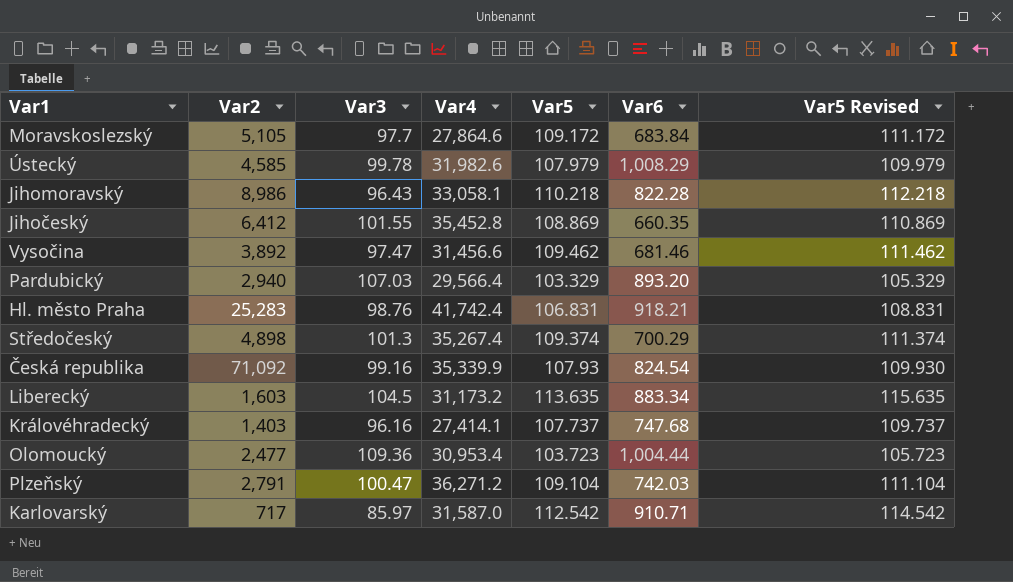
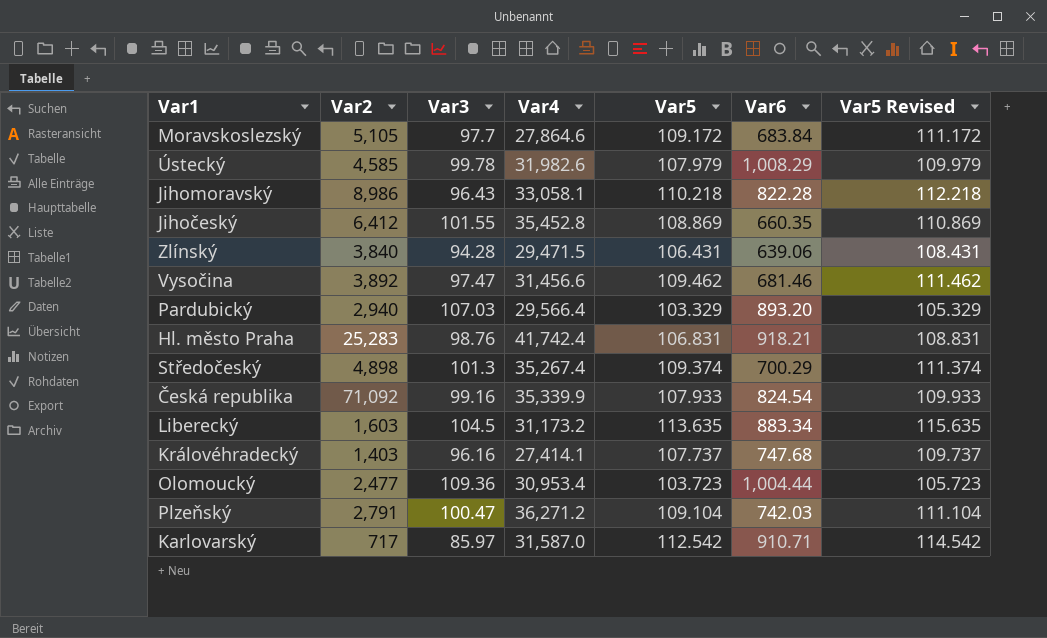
row Zlínský: none -> 3,840 | 94.28 | 29,471.5 | 106.431 | 639.06 | 108.431
Česká republika | Var5: 107.93 -> 107.933
Česká republika | Var5 Revised: 109.930 -> 109.933

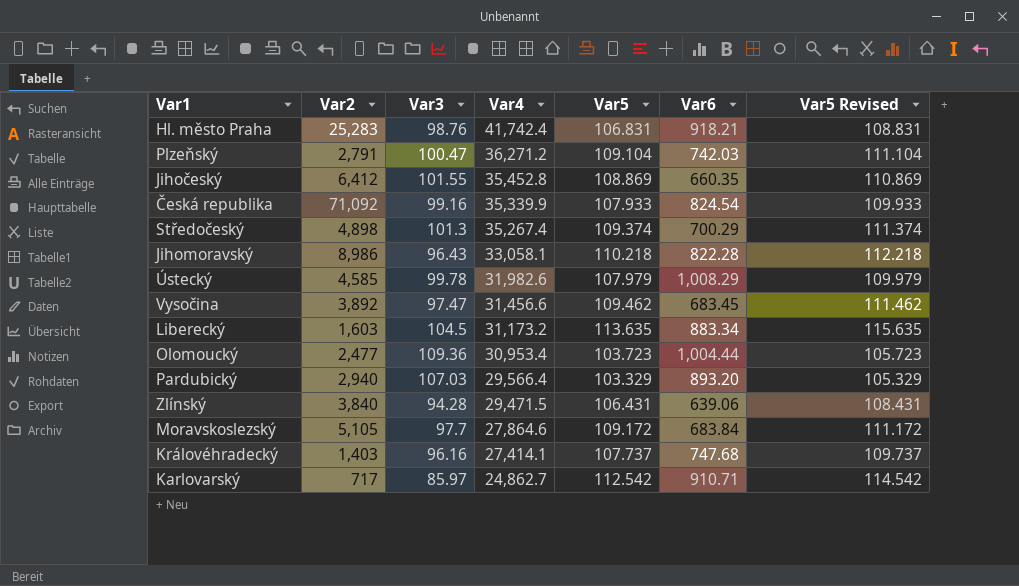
row order: none -> Var4 descending
Vysočina | Var6: 681.46 -> 683.45
Karlovarský | Var4: 31,587.0 -> 24,862.7

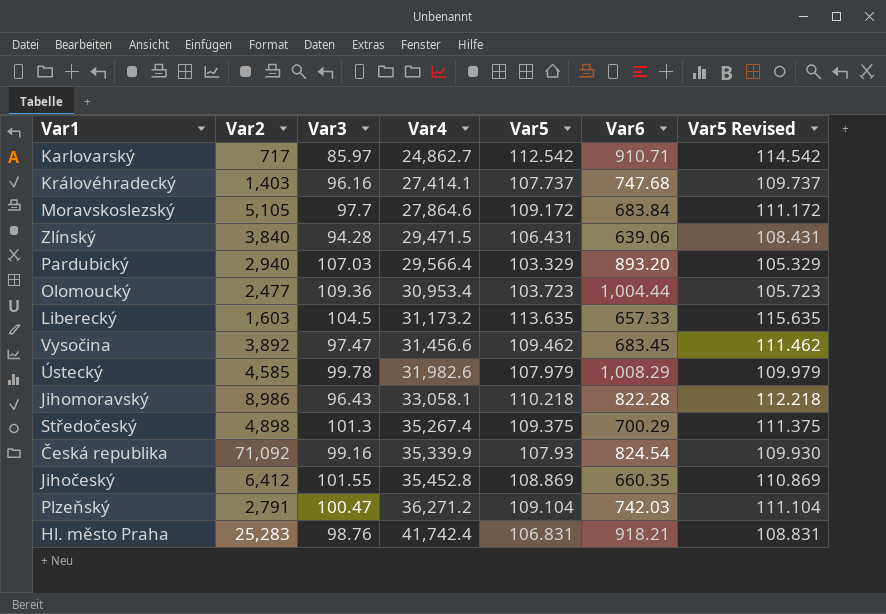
row order: Var4 descending -> Var4 ascending
Liberecký | Var6: 883.34 -> 657.33
Středočeský | Var5: 109.374 -> 109.375
Středočeský | Var5 Revised: 111.374 -> 111.375
Česká republika | Var5: 107.933 -> 107.93
Česká republika | Var5 Revised: 109.933 -> 109.930

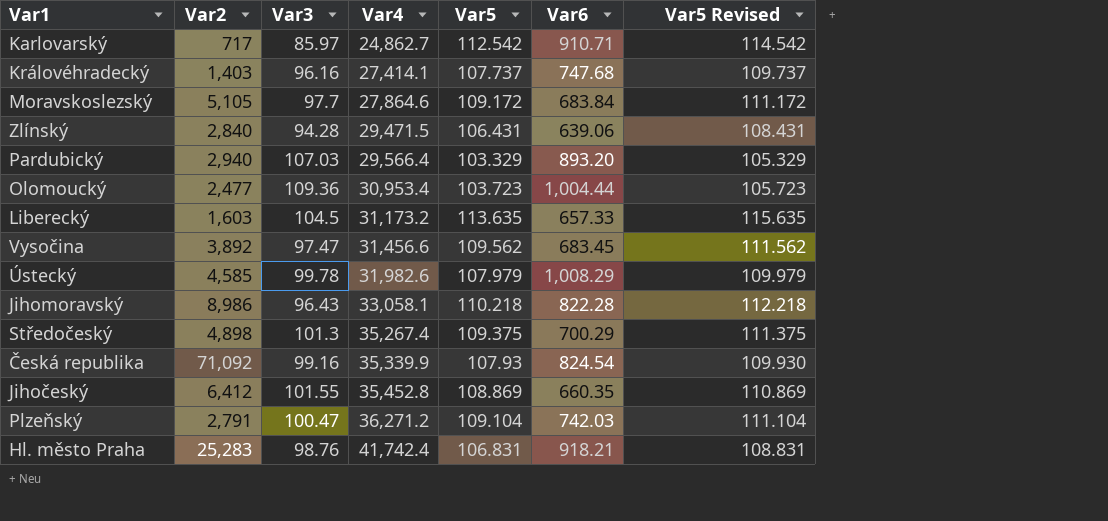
Zlínský | Var2: 3,840 -> 2,840
Vysočina | Var5: 109.462 -> 109.562
Vysočina | Var5 Revised: 111.462 -> 111.562

